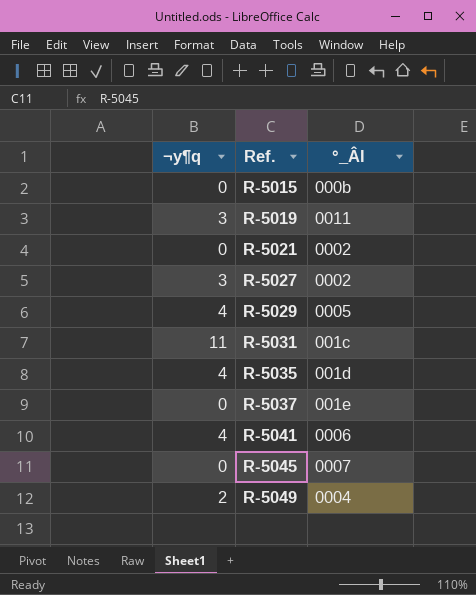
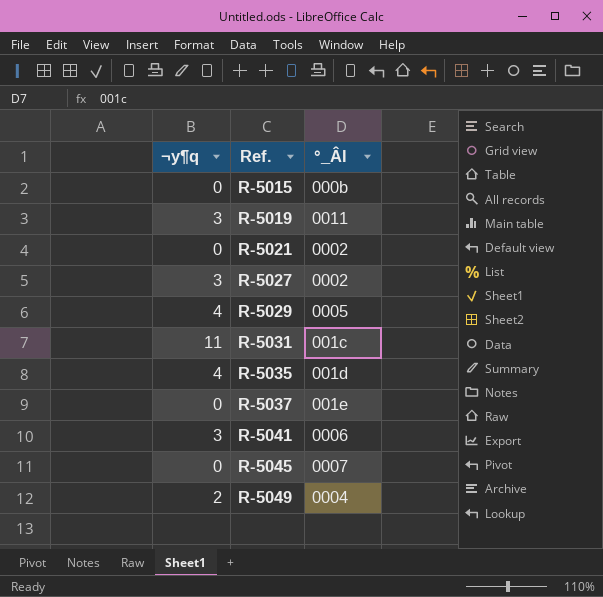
R-5041 | ¬y¶q: 4 -> 3

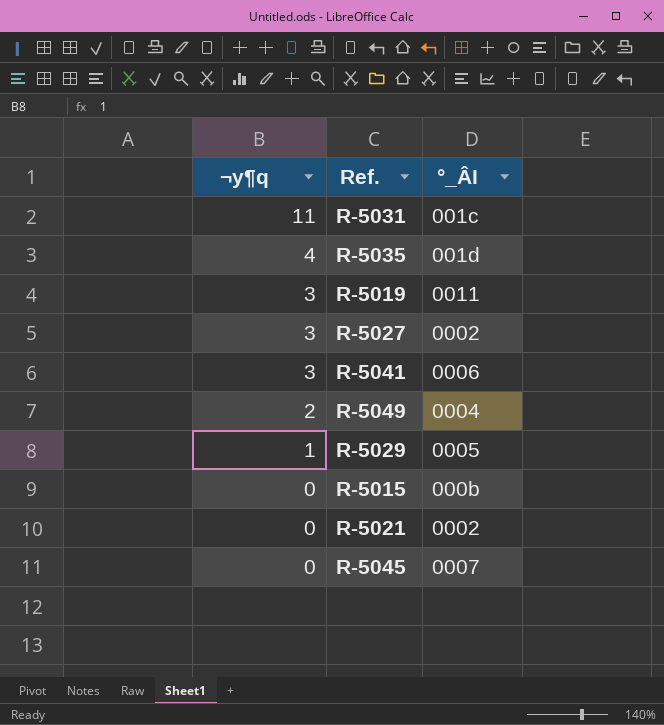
row order: Ref. ascending -> ¬y¶q descending
row R-5037: 0 | 001e -> none
R-5029 | ¬y¶q: 4 -> 1

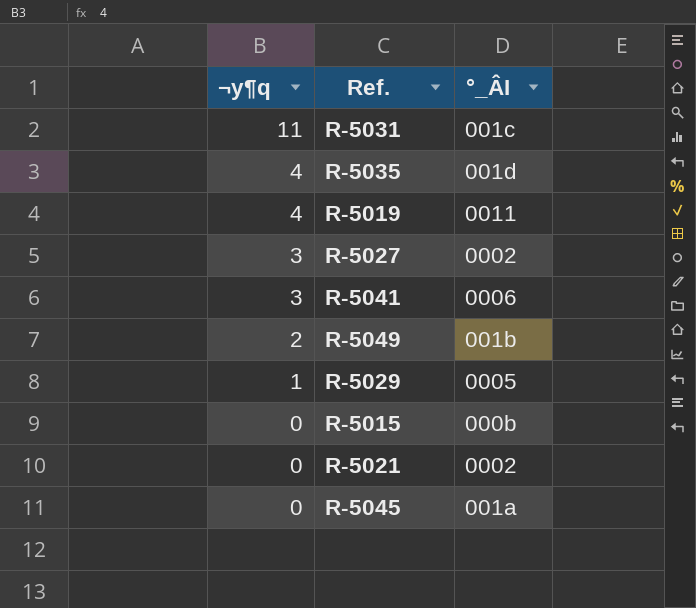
R-5019 | ¬y¶q: 3 -> 4
R-5049 | °_ÂI: 0004 -> 001b
R-5045 | °_ÂI: 0007 -> 001a

